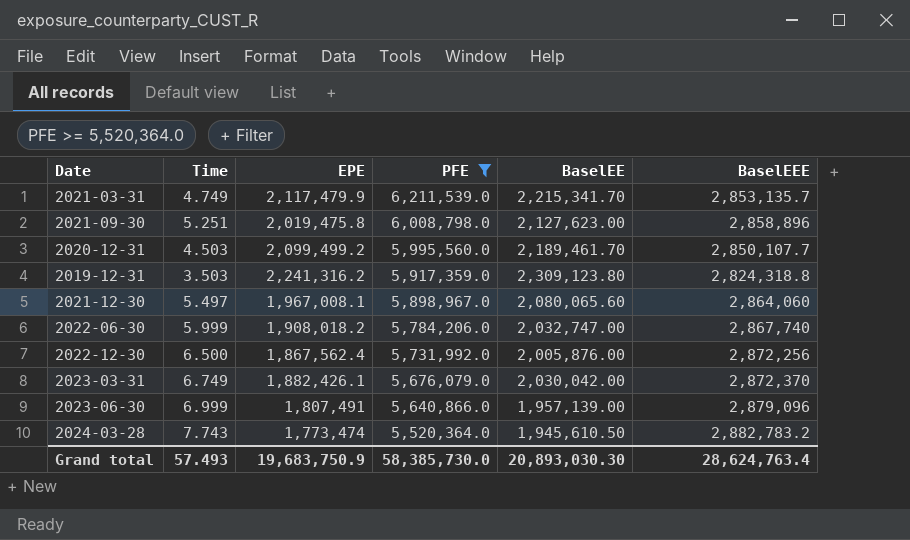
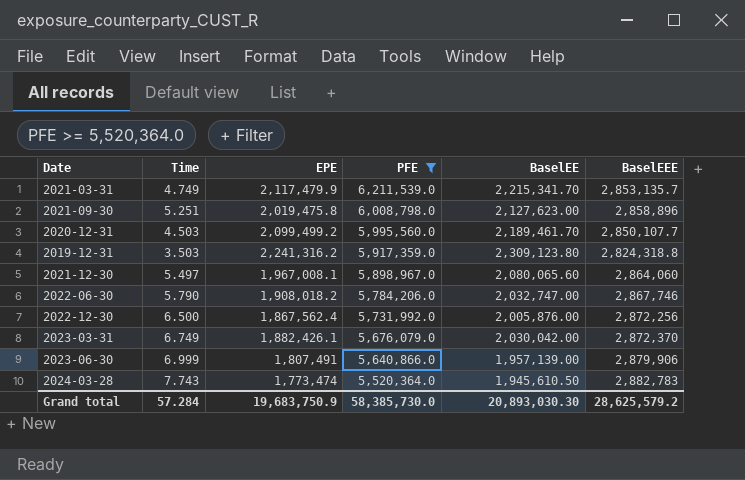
2022-06-30 | Time: 5.999 -> 5.790
2022-06-30 | BaselEEE: 2,867,740 -> 2,867,746
2023-06-30 | BaselEEE: 2,879,096 -> 2,879,906
2024-03-28 | BaselEEE: 2,882,783.2 -> 2,882,783
Grand total | Time: 57.493 -> 57.284
Grand total | BaselEEE: 28,624,763.4 -> 28,625,579.2

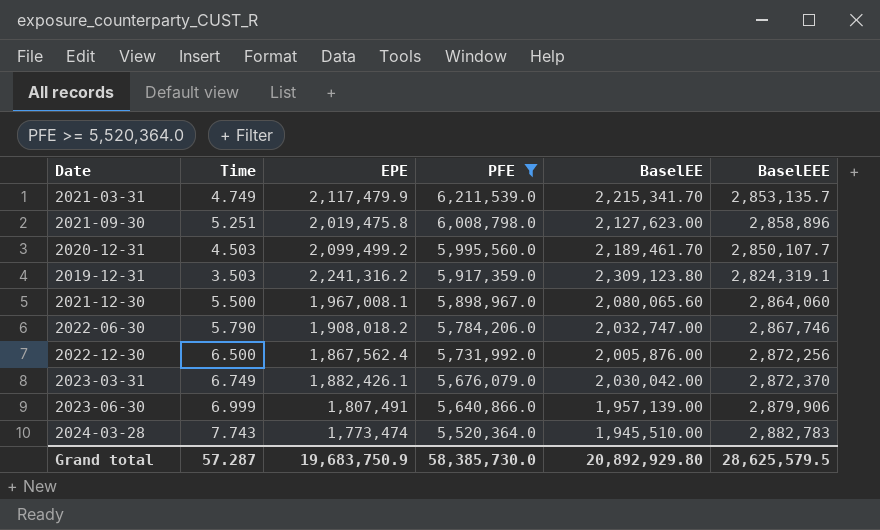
2019-12-31 | BaselEEE: 2,824,318.8 -> 2,824,319.1
2021-12-30 | Time: 5.497 -> 5.500
2024-03-28 | BaselEE: 1,945,610.50 -> 1,945,510.00
Grand total | Time: 57.284 -> 57.287
Grand total | BaselEE: 20,893,030.30 -> 20,892,929.80
Grand total | BaselEEE: 28,625,579.2 -> 28,625,579.5

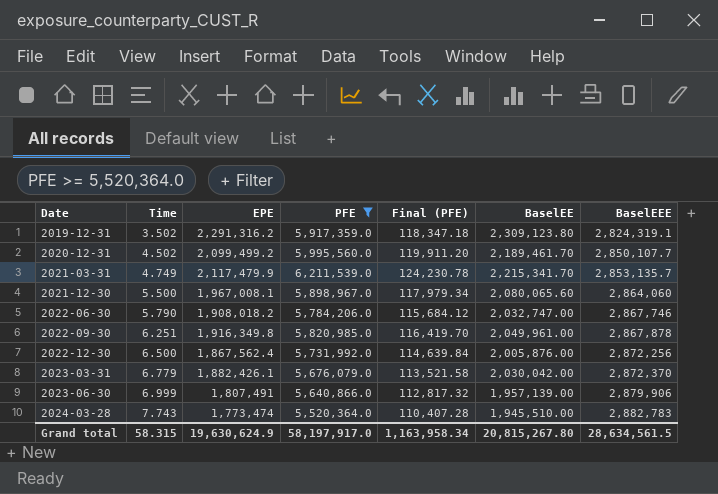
row order: PFE descending -> Date ascending
column Final (PFE) | formula: none -> [PFE] * 0.02
row 2021-09-30: 5.251 | 2,019,475.8 | 6,008,798.0 | 2,127,623.00 | 2,858,896 -> none
2019-12-31 | Time: 3.503 -> 3.502
2019-12-31 | EPE: 2,241,316.2 -> 2,291,316.2
2020-12-31 | Time: 4.503 -> 4.502
row 2022-09-30: none -> 6.251 | 1,916,349.8 | 5,820,985.0 | 116,419.70 | 2,049,961.00 | 2,867,878
2023-03-31 | Time: 6.749 -> 6.779
Grand total | Time: 57.287 -> 58.315
Grand total | EPE: 19,683,750.9 -> 19,630,624.9
Grand total | PFE: 58,385,730.0 -> 58,197,917.0
Grand total | BaselEE: 20,892,929.80 -> 20,815,267.80
Grand total | BaselEEE: 28,625,579.5 -> 28,634,561.5

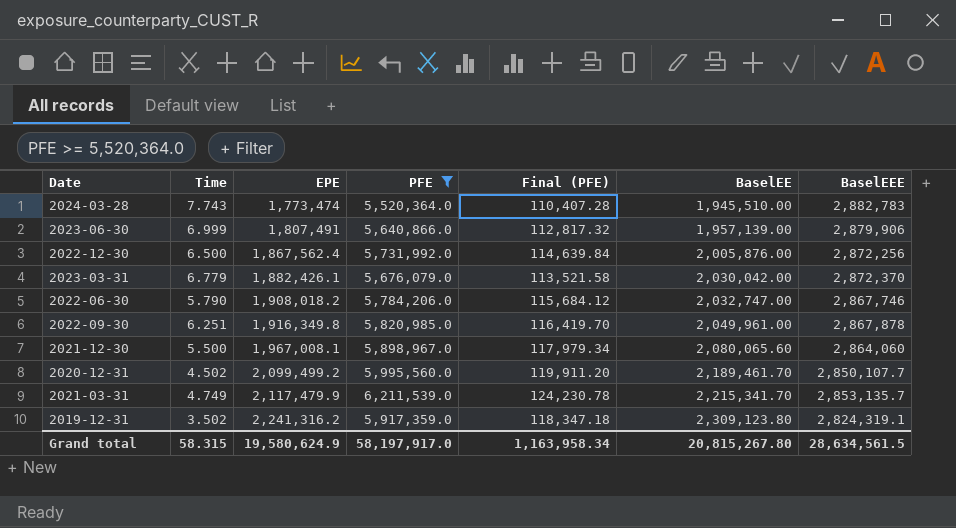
row order: Date ascending -> EPE ascending
2019-12-31 | EPE: 2,291,316.2 -> 2,241,316.2
Grand total | EPE: 19,630,624.9 -> 19,580,624.9

